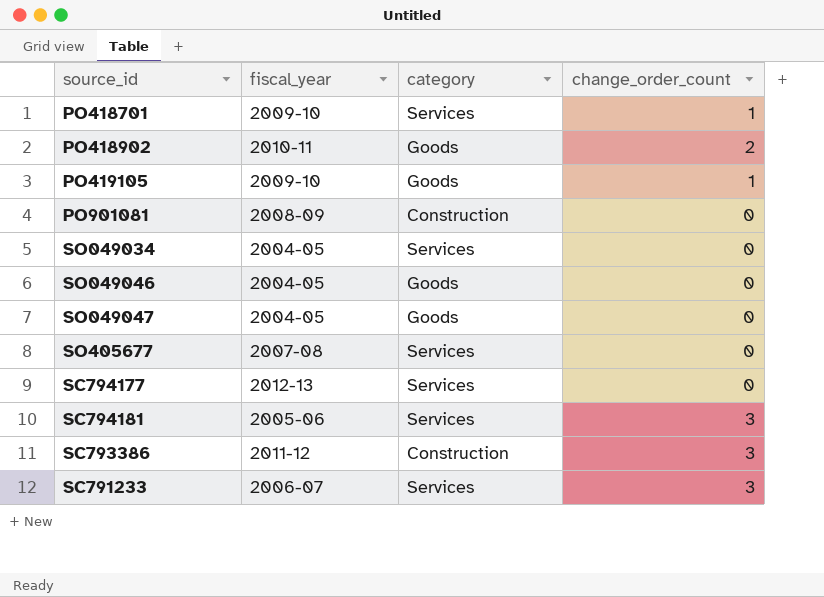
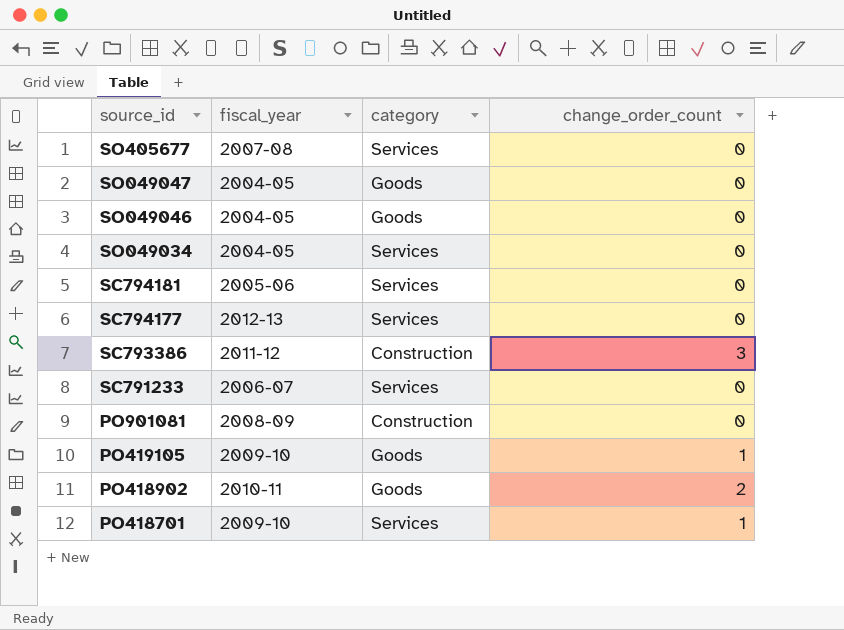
row order: none -> source_id descending
SC794181 | change_order_count: 3 -> 0
SC791233 | change_order_count: 3 -> 0

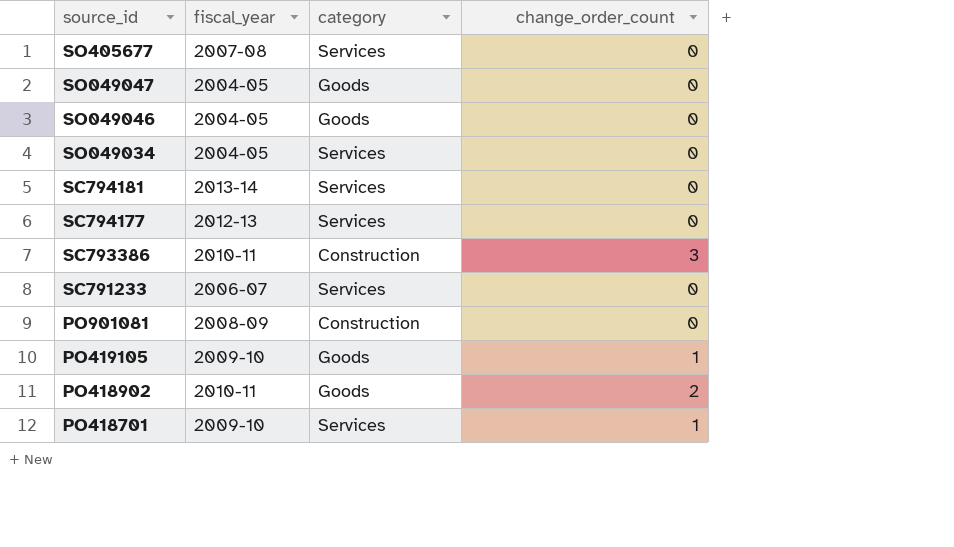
SC794181 | fiscal_year: 2005-06 -> 2013-14
SC793386 | fiscal_year: 2011-12 -> 2010-11

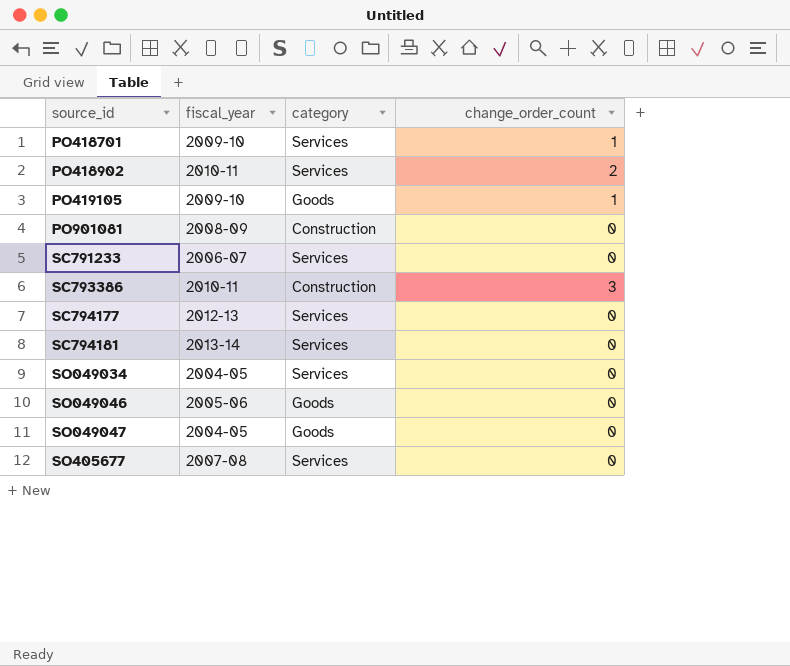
row order: source_id descending -> source_id ascending
PO418902 | category: Goods -> Services
SO049046 | fiscal_year: 2004-05 -> 2005-06

